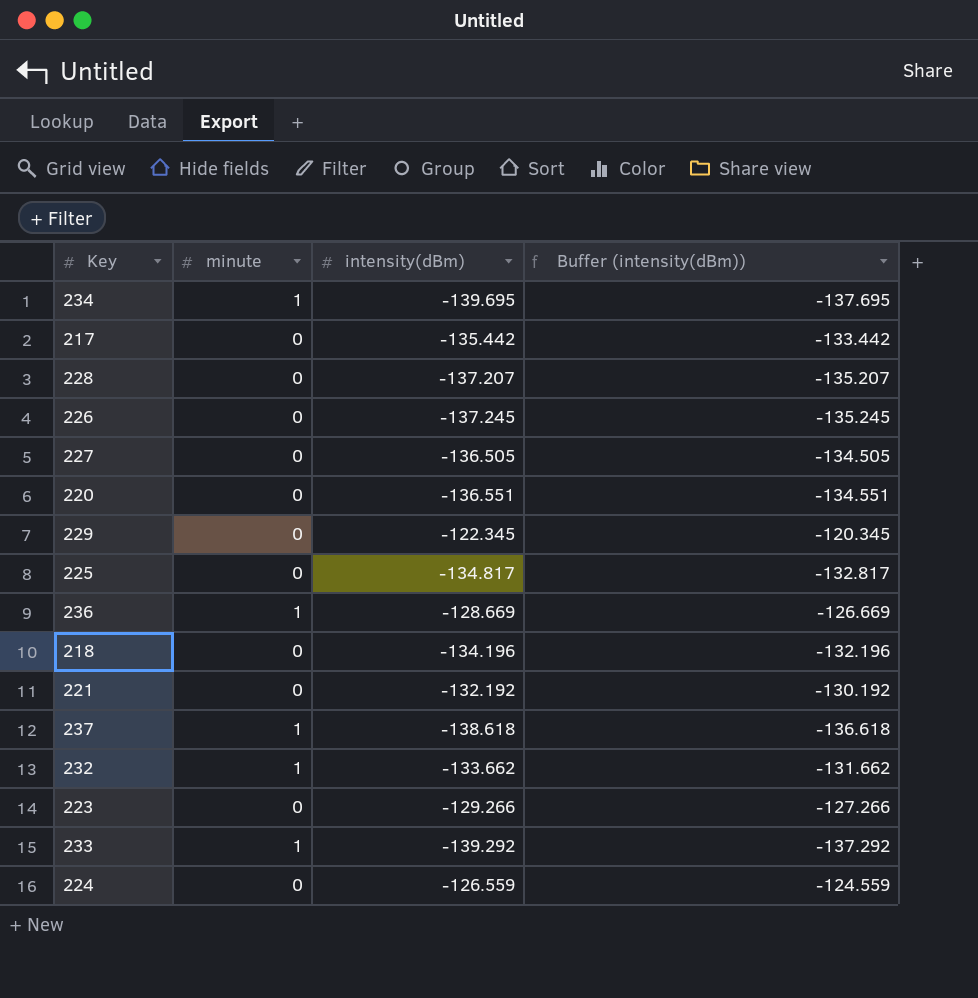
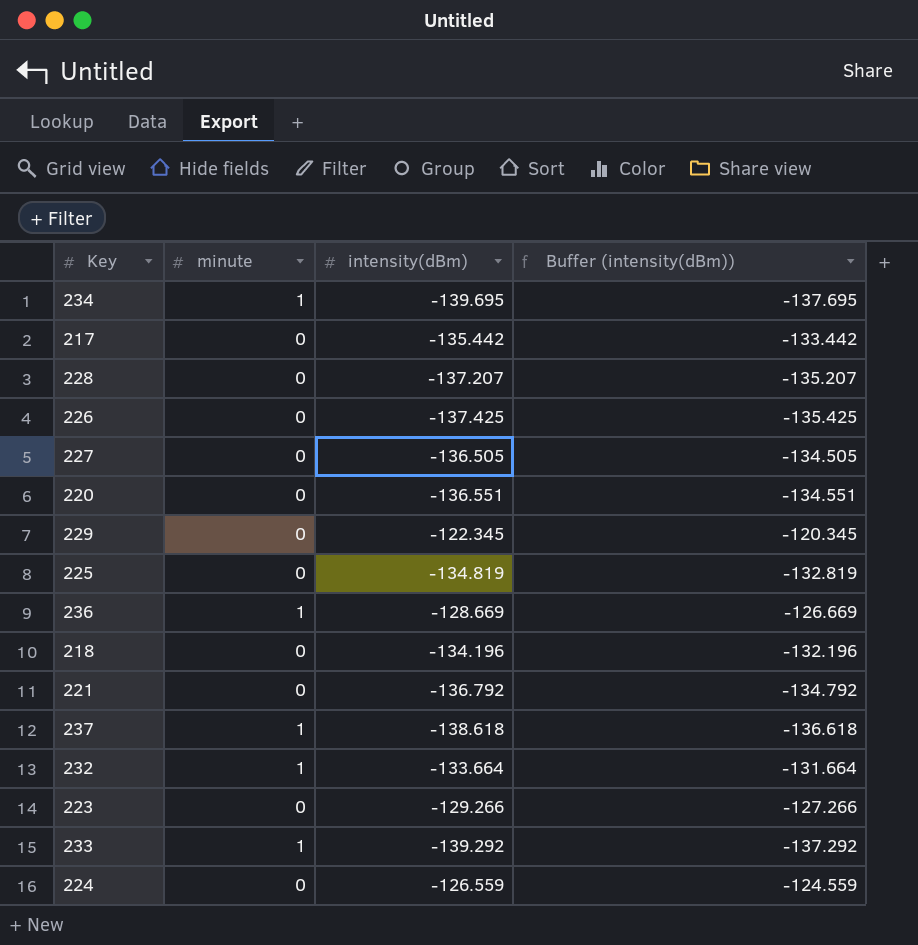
226 | intensity(dBm): -137.245 -> -137.425
226 | Buffer (intensity(dBm)): -135.245 -> -135.425
225 | intensity(dBm): -134.817 -> -134.819
225 | Buffer (intensity(dBm)): -132.817 -> -132.819
221 | intensity(dBm): -132.192 -> -136.792
221 | Buffer (intensity(dBm)): -130.192 -> -134.792
232 | intensity(dBm): -133.662 -> -133.664
232 | Buffer (intensity(dBm)): -131.662 -> -131.664

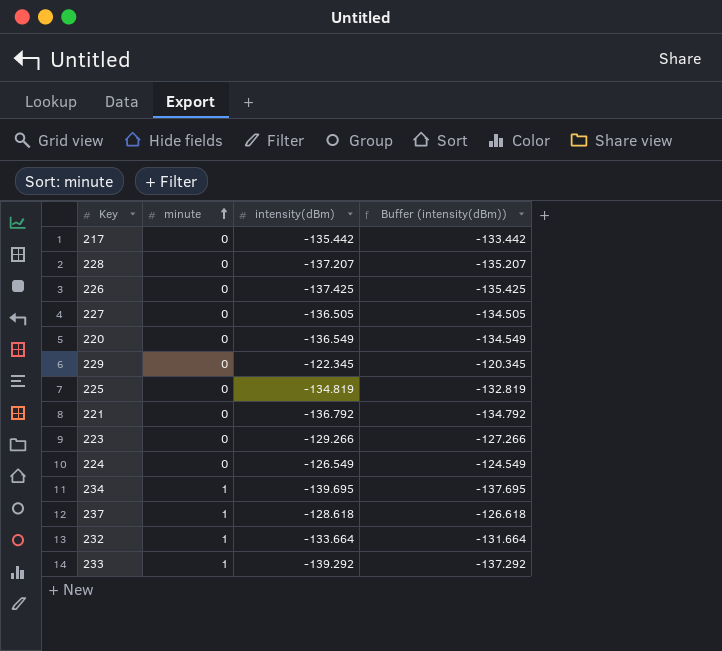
row order: none -> minute ascending
row 236: 1 | -128.669 | -126.669 -> none
row 218: 0 | -134.196 | -132.196 -> none
220 | intensity(dBm): -136.551 -> -136.549
220 | Buffer (intensity(dBm)): -134.551 -> -134.549
224 | intensity(dBm): -126.559 -> -126.549
224 | Buffer (intensity(dBm)): -124.559 -> -124.549
237 | intensity(dBm): -138.618 -> -128.618
237 | Buffer (intensity(dBm)): -136.618 -> -126.618

